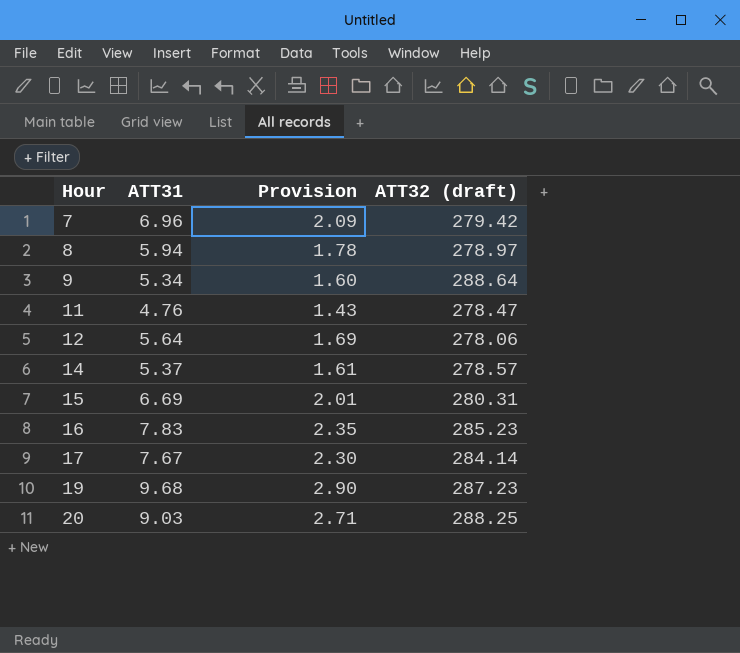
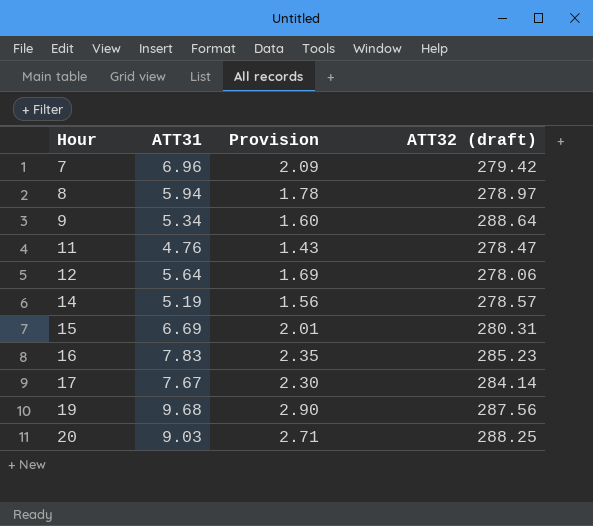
14 | ATT31: 5.37 -> 5.19
14 | Provision: 1.61 -> 1.56
19 | ATT32 (draft): 287.23 -> 287.56

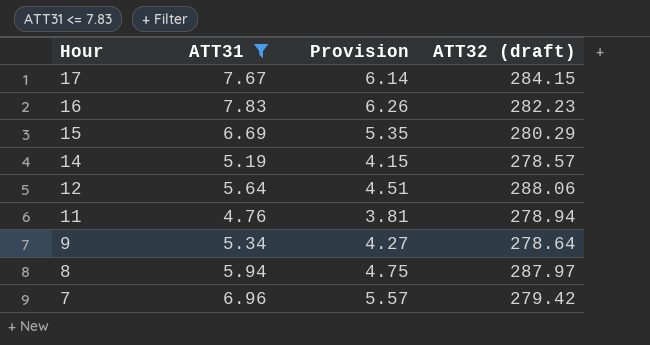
filter: none -> ATT31 <= 7.83
row order: Hour ascending -> Hour descending
column Provision | formula: [ATT31] * 0.3 -> [ATT31] * 0.8
17 | ATT32 (draft): 284.14 -> 284.15
16 | ATT32 (draft): 285.23 -> 282.23
15 | ATT32 (draft): 280.31 -> 280.29
12 | ATT32 (draft): 278.06 -> 288.06
11 | ATT32 (draft): 278.47 -> 278.94
9 | ATT32 (draft): 288.64 -> 278.64
8 | ATT32 (draft): 278.97 -> 287.97

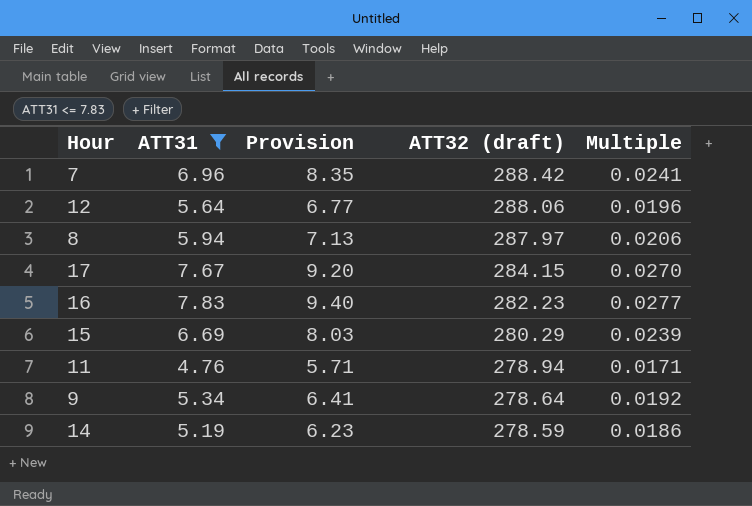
row order: Hour descending -> ATT32 (draft) descending
column Provision | formula: [ATT31] * 0.8 -> [ATT31] * 1.2
column Multiple | formula: none -> [ATT31] / [ATT32 (draft)]
7 | ATT32 (draft): 279.42 -> 288.42
14 | ATT32 (draft): 278.57 -> 278.59

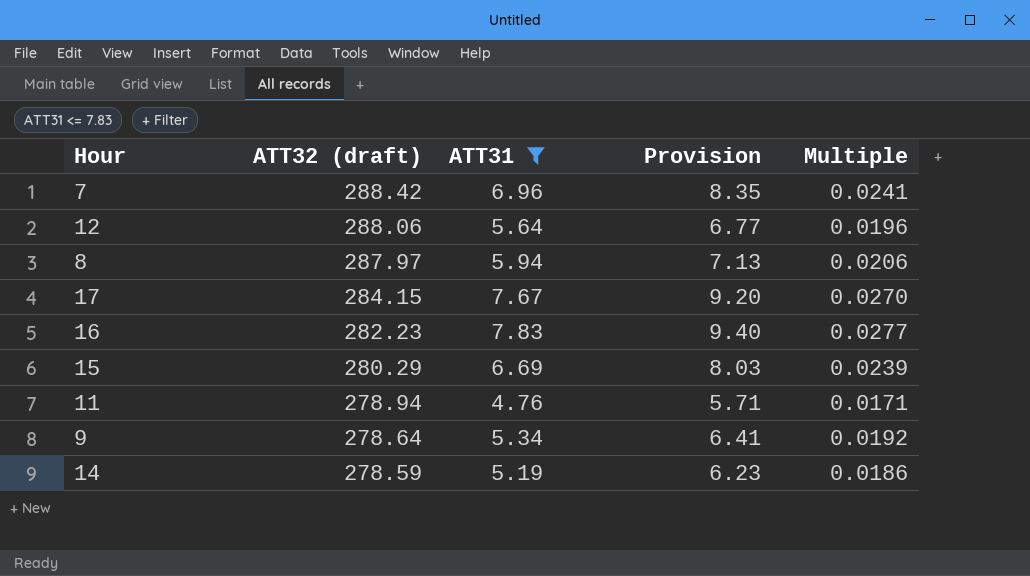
column ATT32 (draft) | position: 4 -> 2

